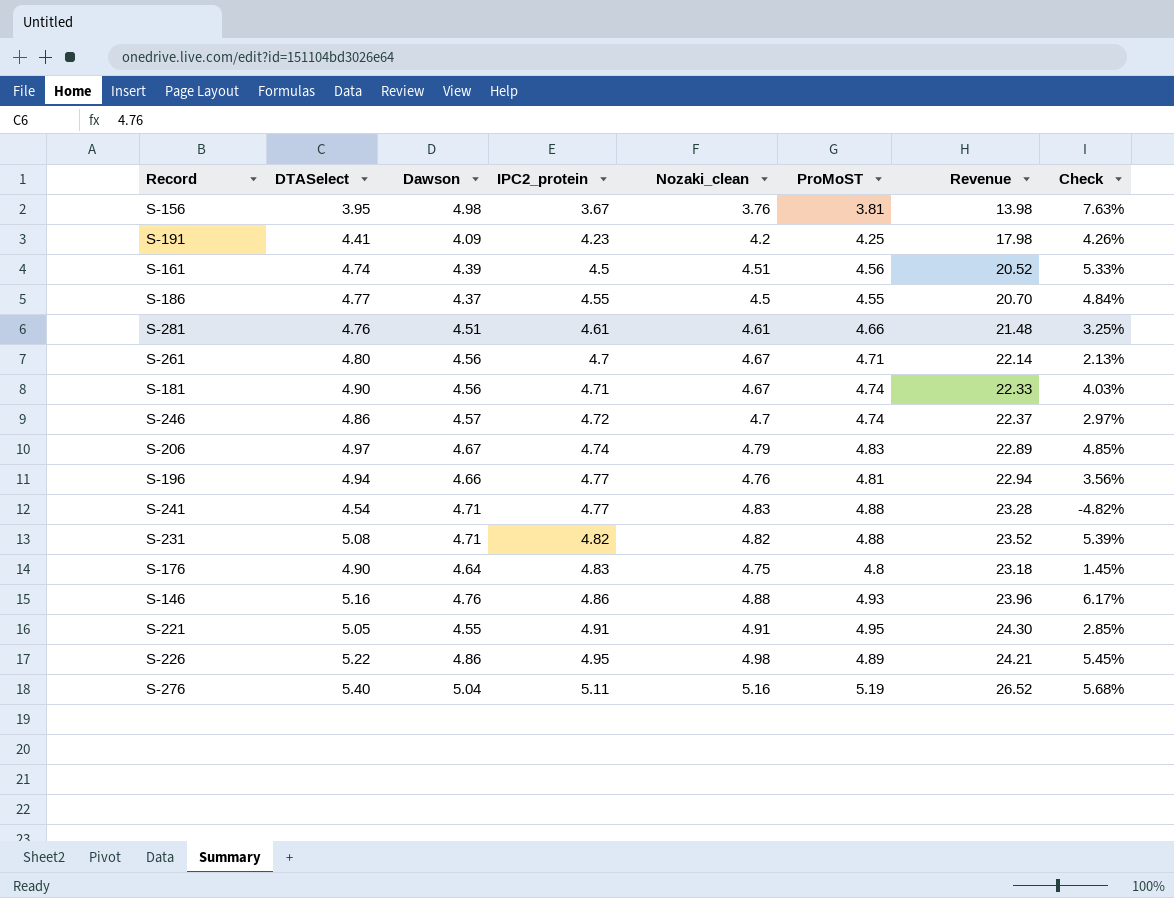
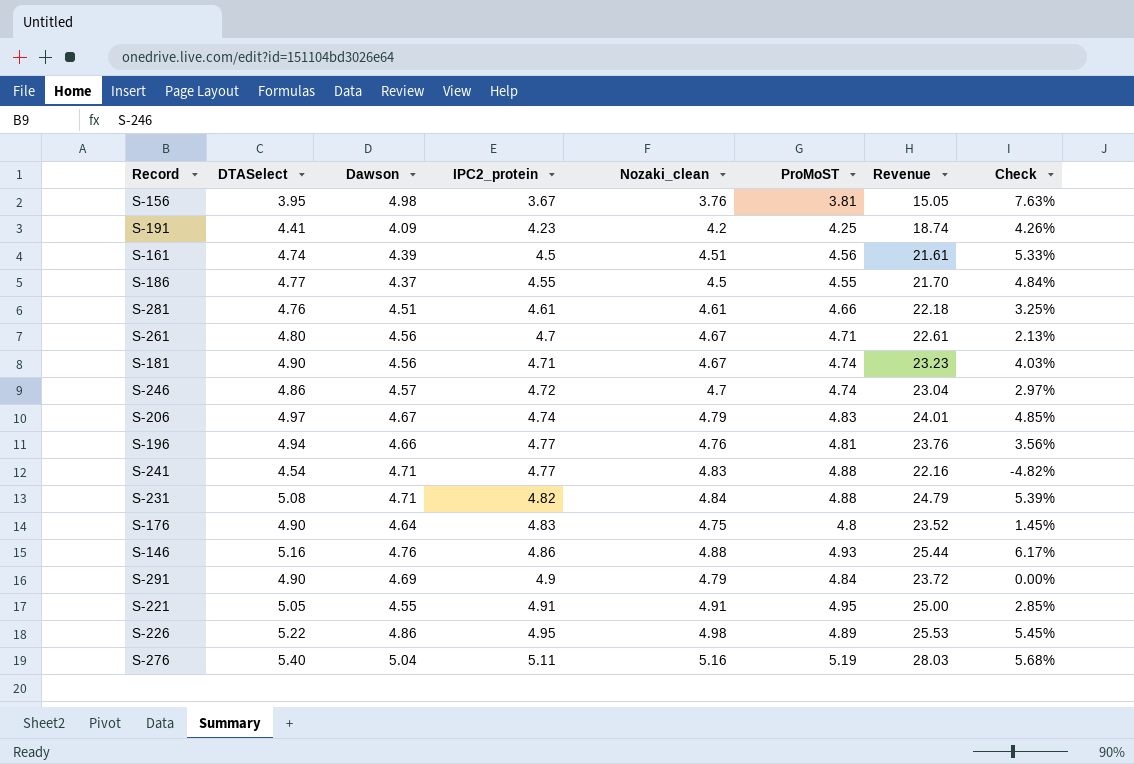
column Revenue | formula: [IPC2_protein] * [ProMoST] -> [DTASelect] * [ProMoST]
S-231 | Nozaki_clean: 4.82 -> 4.84
row S-291: none -> 4.90 | 4.69 | 4.9 | 4.79 | 4.84 | 23.72 | 0.00%

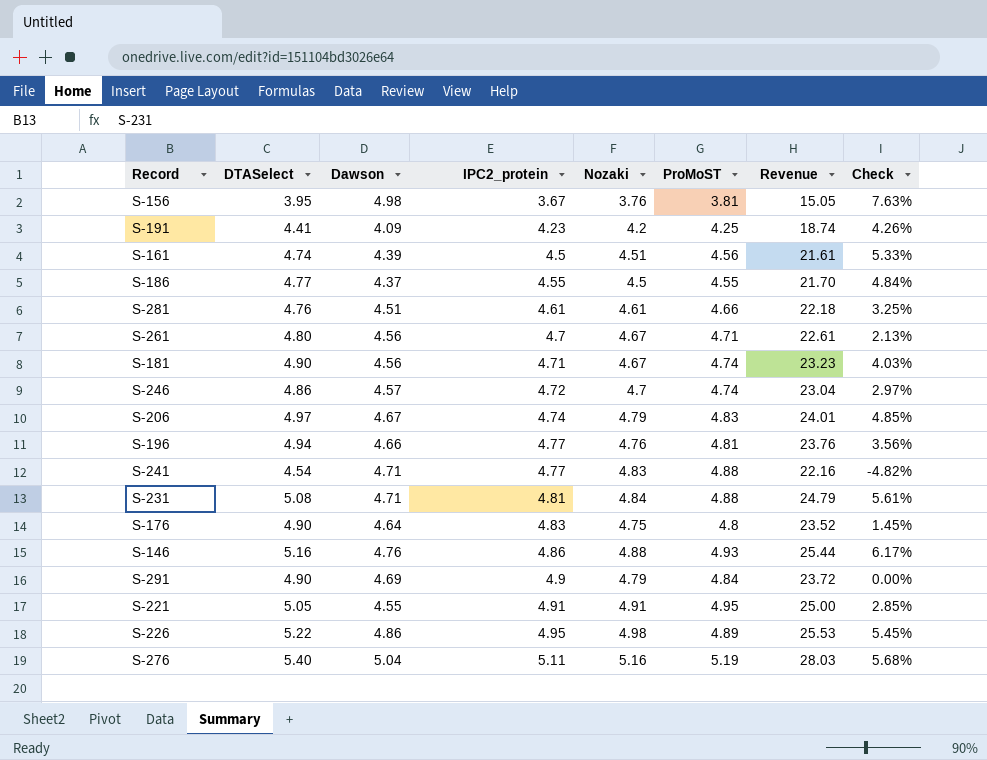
column name: Nozaki_clean -> Nozaki
S-231 | IPC2_protein: 4.82 -> 4.81
S-231 | Check: 5.39% -> 5.61%

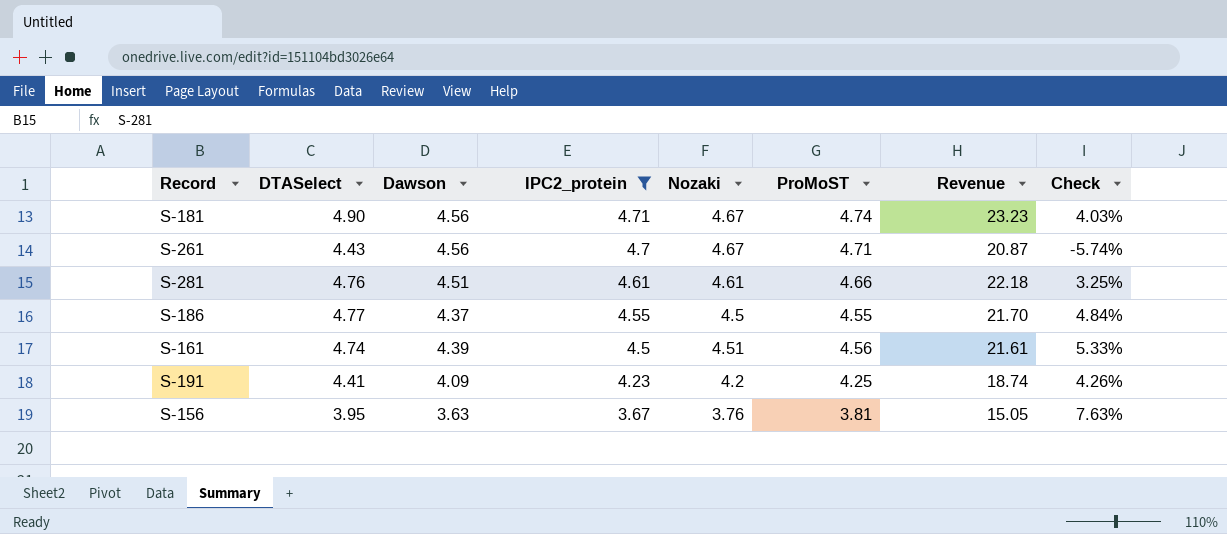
filter: none -> IPC2_protein <= 4.71
row order: IPC2_protein ascending -> IPC2_protein descending
S-261 | DTASelect: 4.80 -> 4.43
S-261 | Revenue: 22.61 -> 20.87
S-261 | Check: 2.13% -> -5.74%
S-156 | Dawson: 4.98 -> 3.63

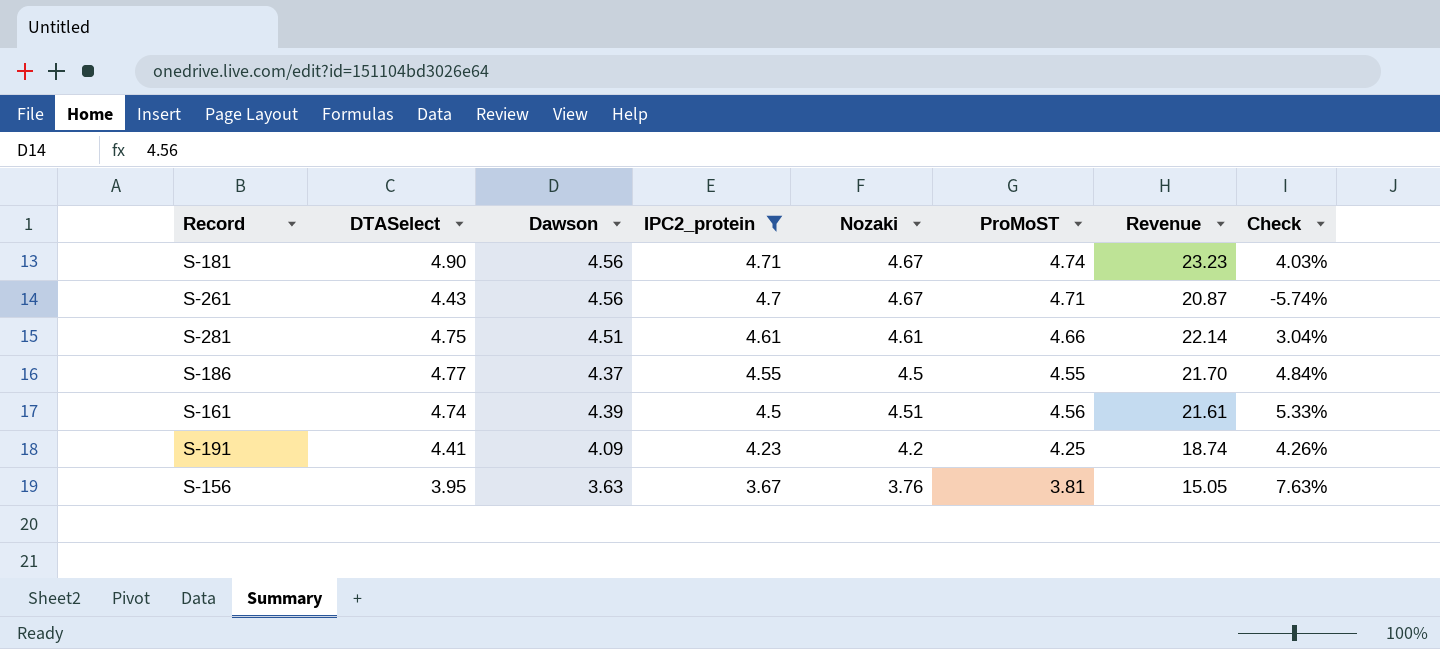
S-281 | DTASelect: 4.76 -> 4.75
S-281 | Revenue: 22.18 -> 22.14
S-281 | Check: 3.25% -> 3.04%

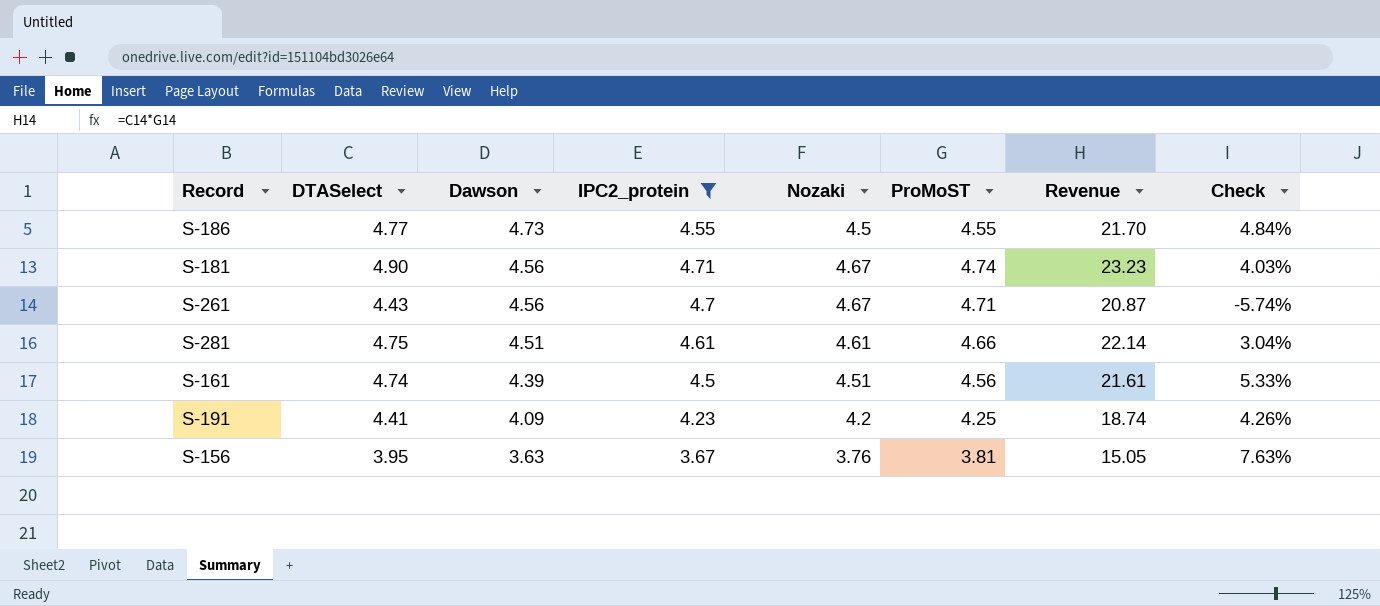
row order: IPC2_protein descending -> Dawson descending
S-186 | Dawson: 4.37 -> 4.73

